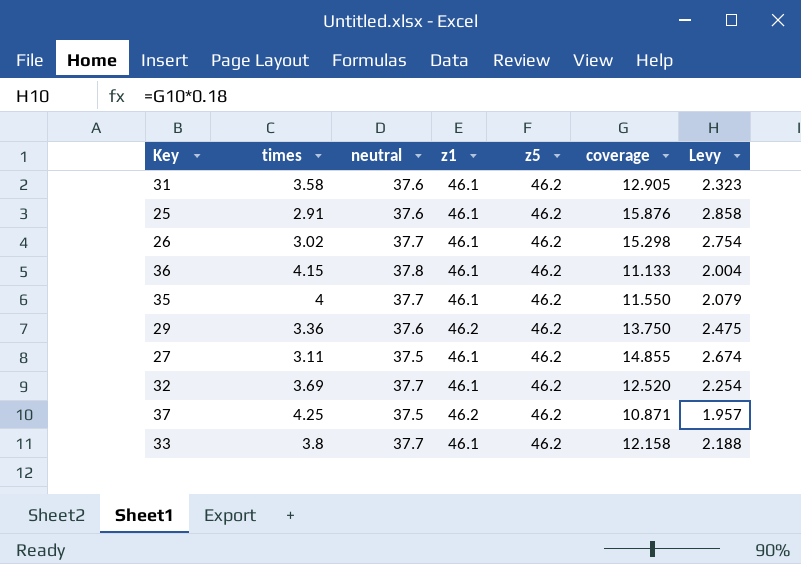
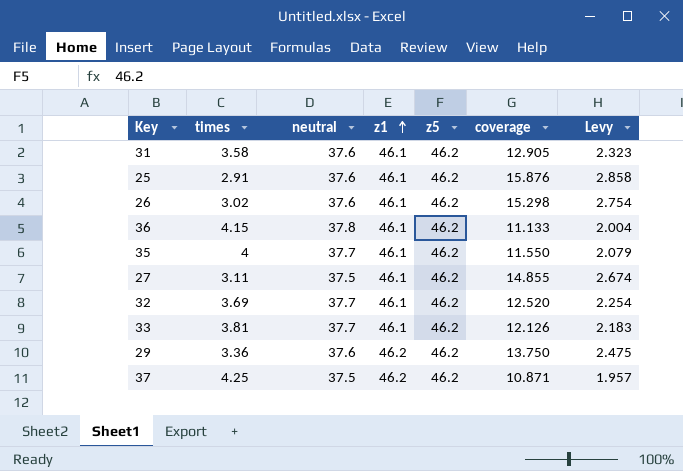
row order: none -> z1 ascending
26 | neutral: 37.7 -> 37.6
33 | times: 3.8 -> 3.81
33 | coverage: 12.158 -> 12.126
33 | Levy: 2.188 -> 2.183

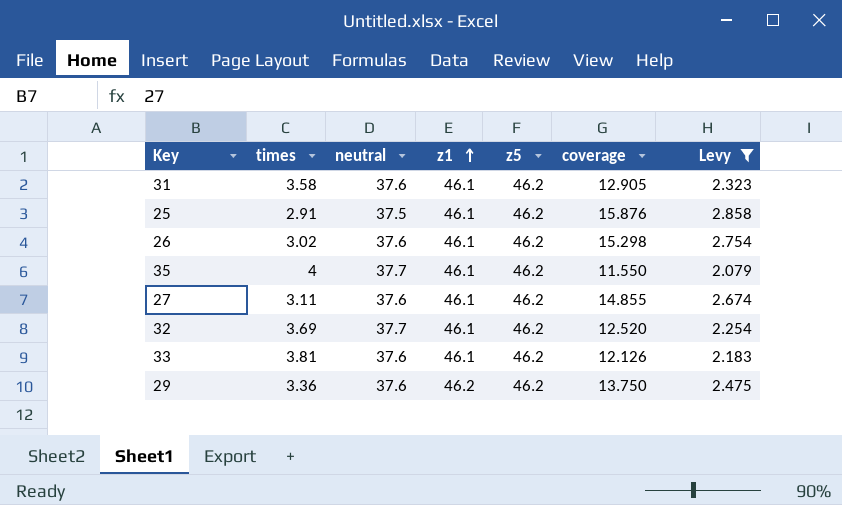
filter: none -> Levy >= 2.079
25 | neutral: 37.6 -> 37.5
27 | neutral: 37.5 -> 37.6
33 | neutral: 37.7 -> 37.6

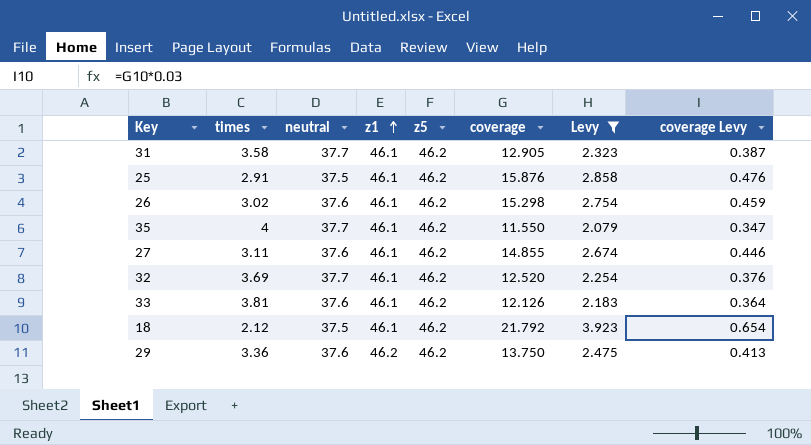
column coverage Levy | formula: none -> [coverage] * 0.03
31 | neutral: 37.6 -> 37.7
row 18: none -> 2.12 | 37.5 | 46.1 | 46.2 | 21.792 | 3.923 | 0.654

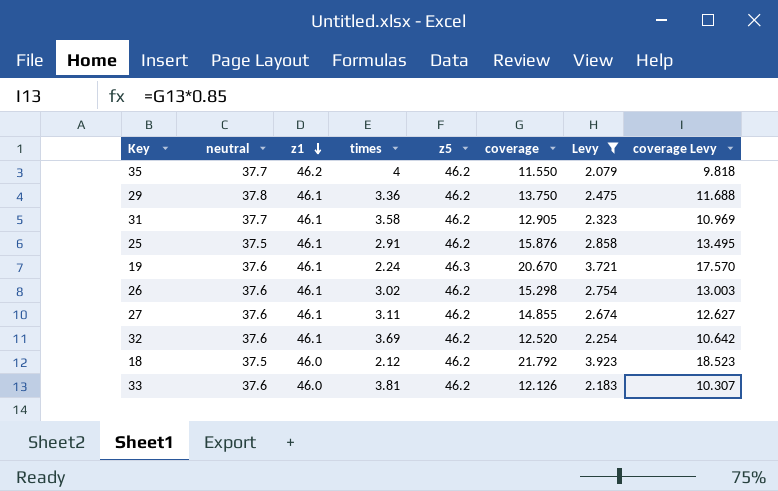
row order: z1 ascending -> z1 descending
column times | position: 2 -> 4
column coverage Levy | formula: [coverage] * 0.03 -> [coverage] * 0.85
35 | z1: 46.1 -> 46.2
29 | neutral: 37.6 -> 37.8
29 | z1: 46.2 -> 46.1
row 19: none -> 37.6 | 46.1 | 2.24 | 46.3 | 20.670 | 3.721 | 17.570
32 | neutral: 37.7 -> 37.6
18 | z1: 46.1 -> 46.0
33 | z1: 46.1 -> 46.0

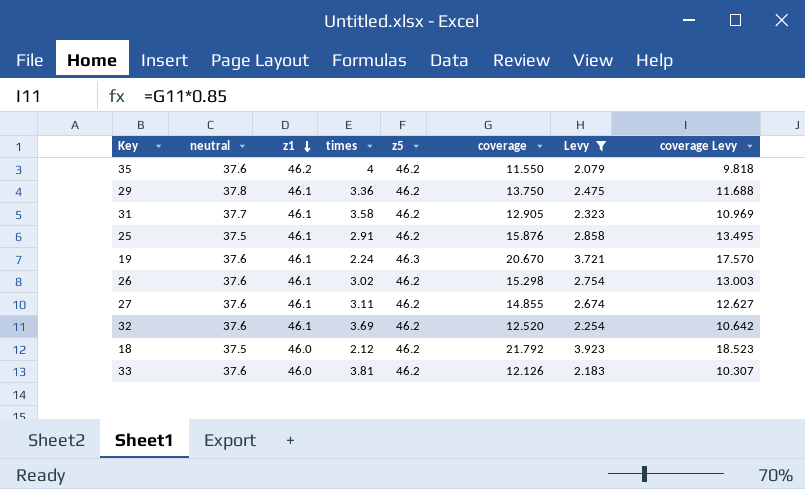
35 | neutral: 37.7 -> 37.6

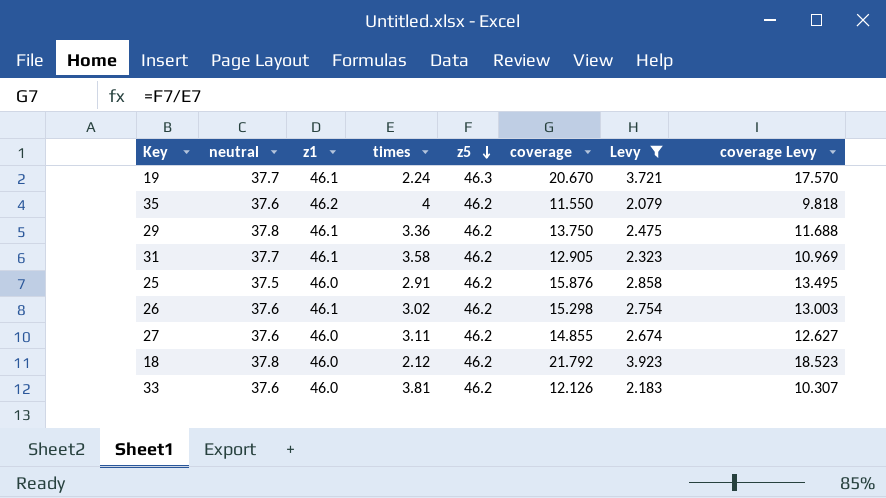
row order: z1 descending -> z5 descending
row 32: 37.6 | 46.1 | 3.69 | 46.2 | 12.520 | 2.254 | 10.642 -> none
19 | neutral: 37.6 -> 37.7
25 | z1: 46.1 -> 46.0
27 | z1: 46.1 -> 46.0
18 | neutral: 37.5 -> 37.8

